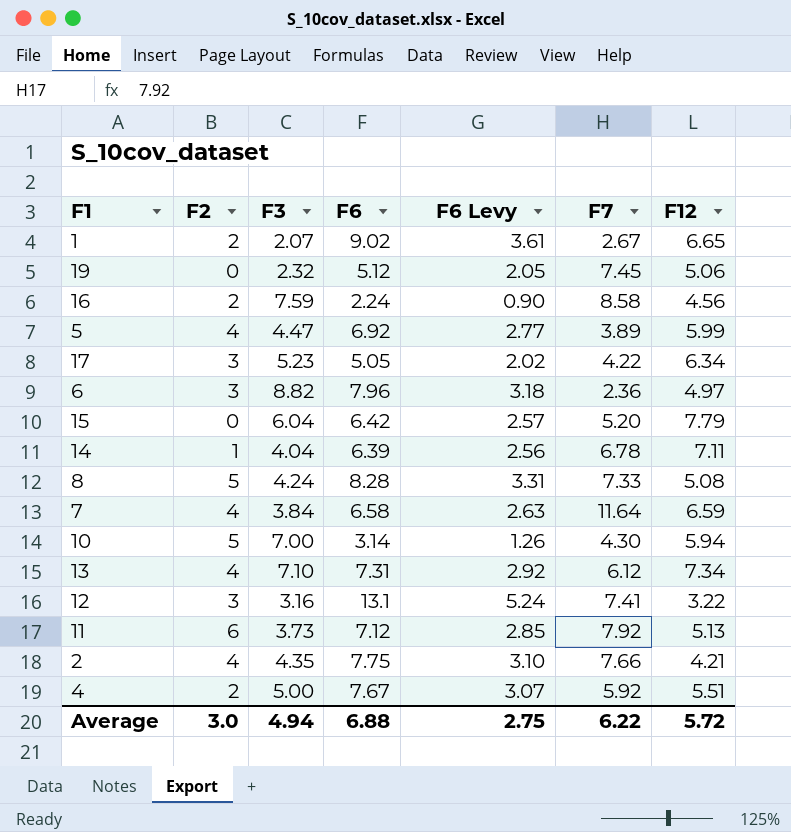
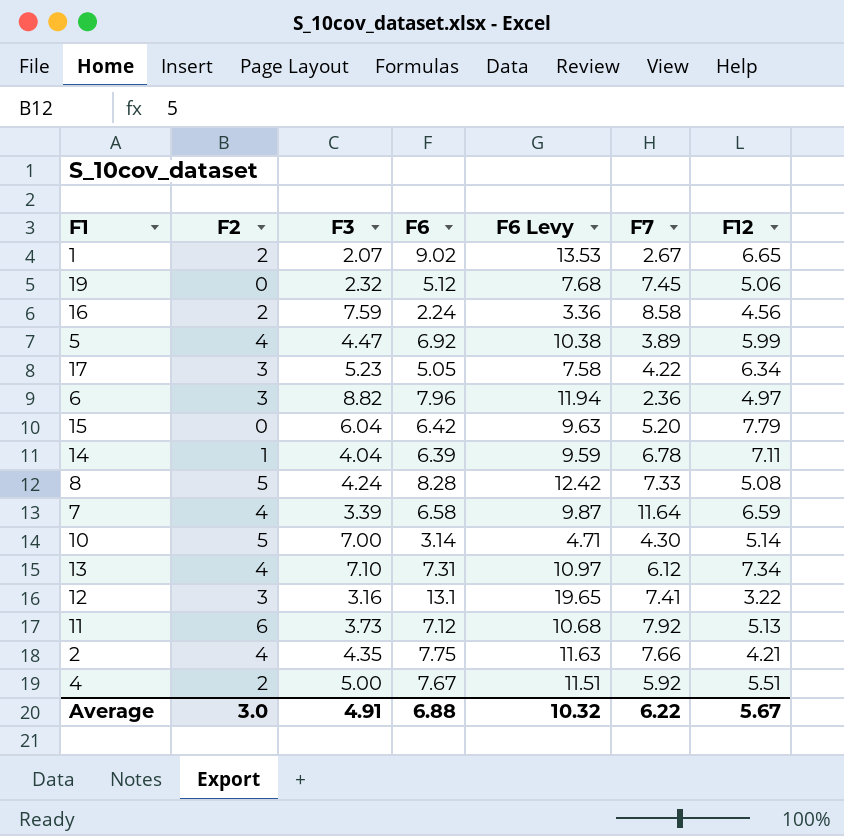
column F6 Levy | formula: [F6] * 0.4 -> [F6] * 1.5
7 | F3: 3.84 -> 3.39
10 | F12: 5.94 -> 5.14
Average | F3: 4.94 -> 4.91
Average | F6 Levy: 2.75 -> 10.32
Average | F12: 5.72 -> 5.67

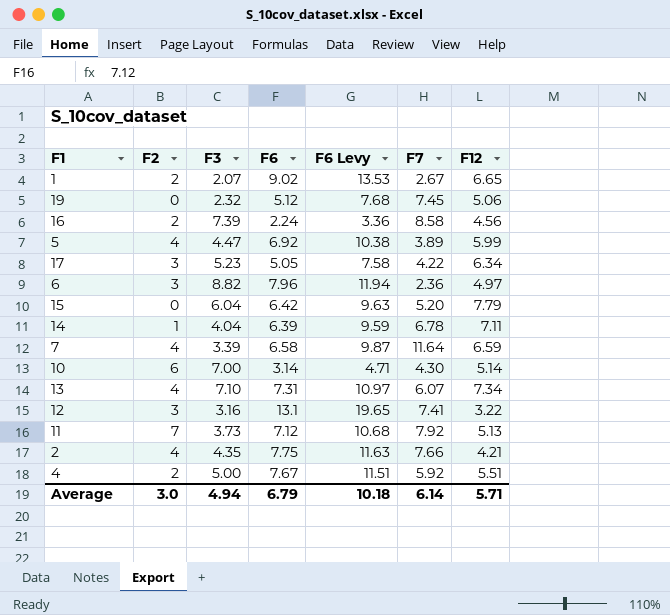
row 8: 5 | 4.24 | 8.28 | 12.42 | 7.33 | 5.08 -> none
16 | F3: 7.59 -> 7.39
10 | F2: 5 -> 6
13 | F7: 6.12 -> 6.07
11 | F2: 6 -> 7
Average | F3: 4.91 -> 4.94
Average | F6: 6.88 -> 6.79
Average | F6 Levy: 10.32 -> 10.18
Average | F7: 6.22 -> 6.14
Average | F12: 5.67 -> 5.71

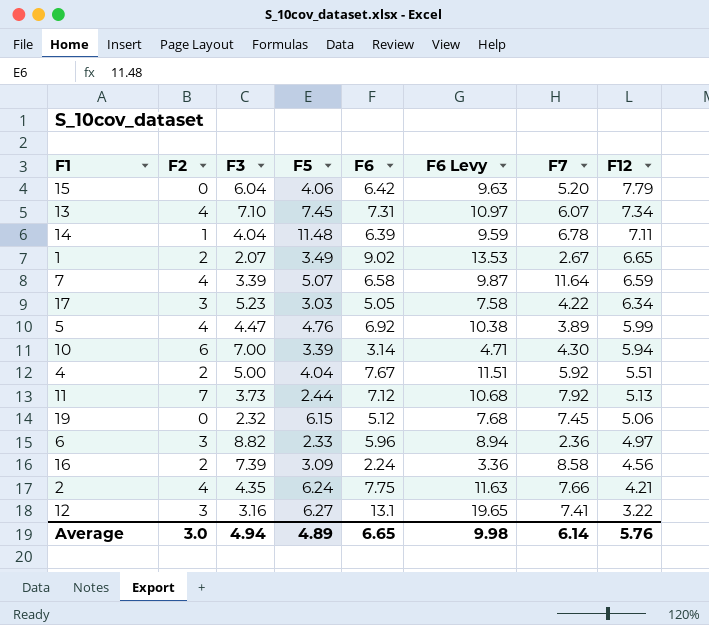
row order: none -> F12 descending
column F5 | position: none -> 4
10 | F12: 5.14 -> 5.94
6 | F6: 7.96 -> 5.96
6 | F6 Levy: 11.94 -> 8.94
Average | F6: 6.79 -> 6.65
Average | F6 Levy: 10.18 -> 9.98
Average | F12: 5.71 -> 5.76

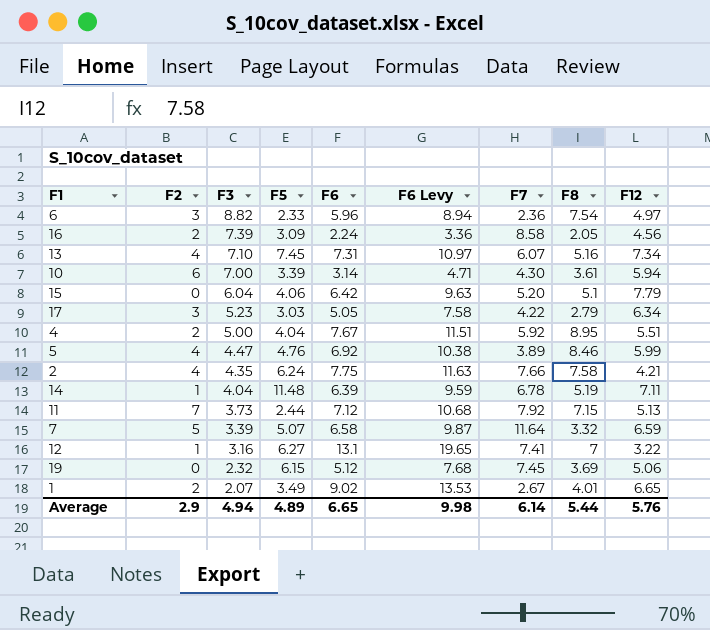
row order: F12 descending -> F3 descending
column F8 | position: none -> 8
7 | F2: 4 -> 5
12 | F2: 3 -> 1
Average | F2: 3.0 -> 2.9

